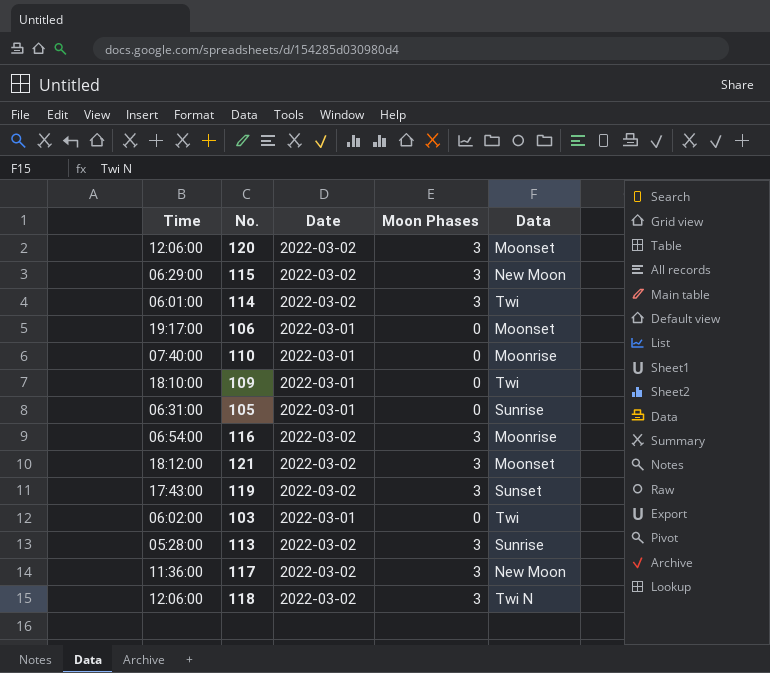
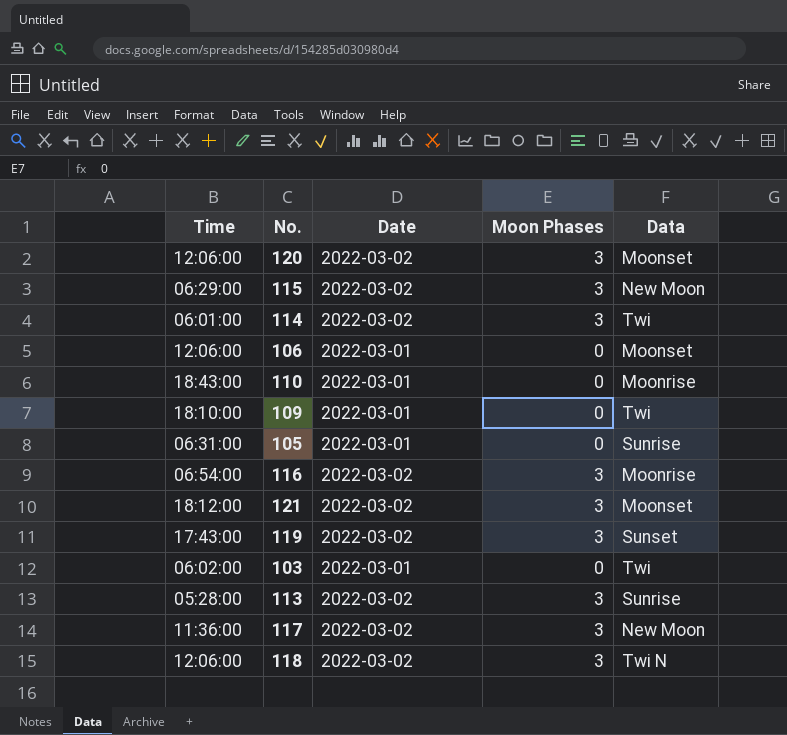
106 | Time: 19:17:00 -> 12:06:00
110 | Time: 07:40:00 -> 18:43:00

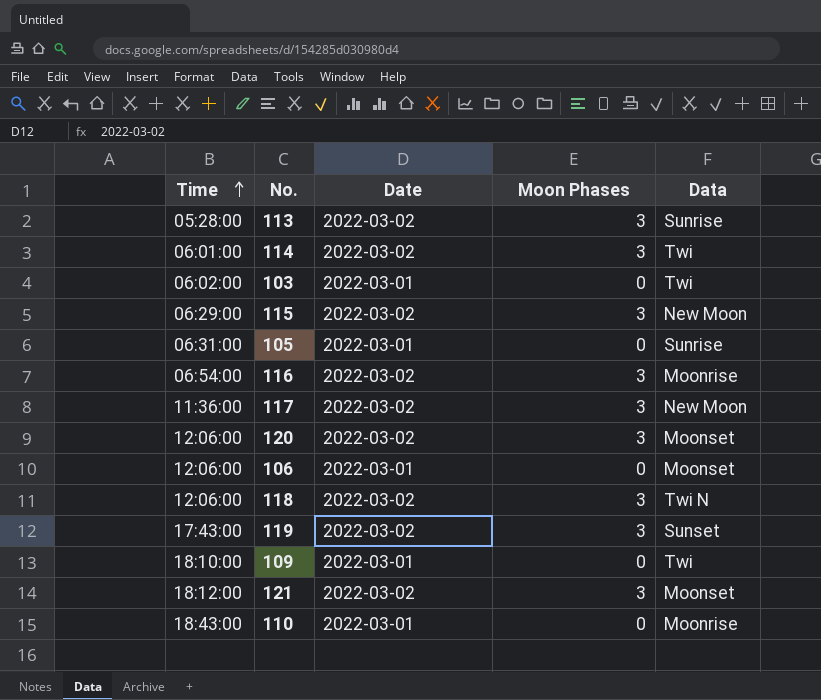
row order: none -> Time ascending

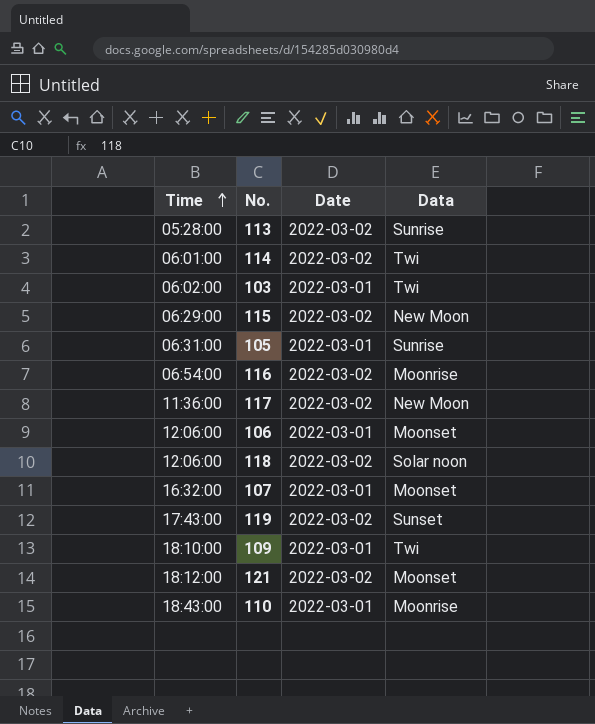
column Moon Phases | position: 4 -> none
row 120: 12:06:00 | 2022-03-02 | 3 | Moonset -> none
118 | Data: Twi N -> Solar noon
row 107: none -> 16:32:00 | 2022-03-01 | Moonset

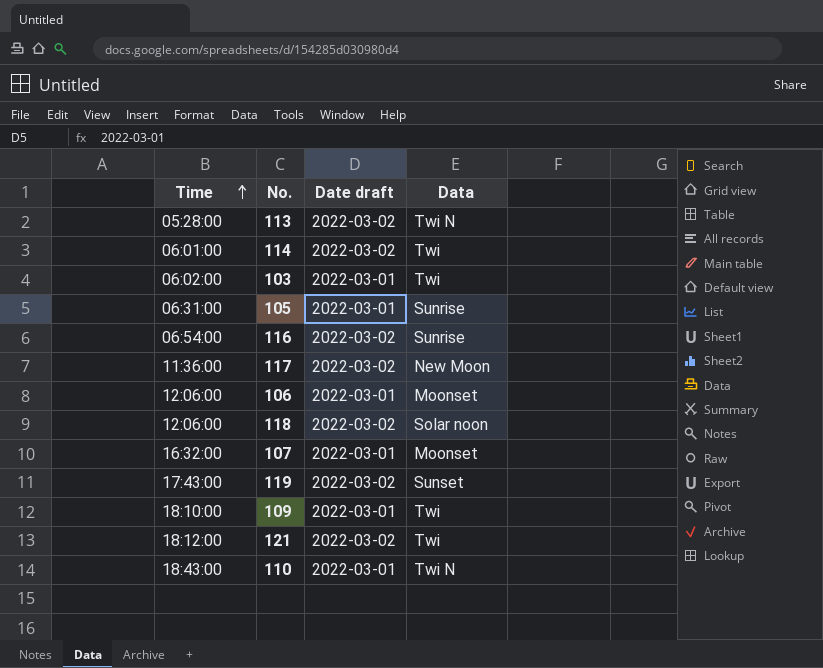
column name: Date -> Date draft
row 115: 06:29:00 | 2022-03-02 | New Moon -> none
113 | Data: Sunrise -> Twi N
116 | Data: Moonrise -> Sunrise
121 | Data: Moonset -> Twi
110 | Data: Moonrise -> Twi N

